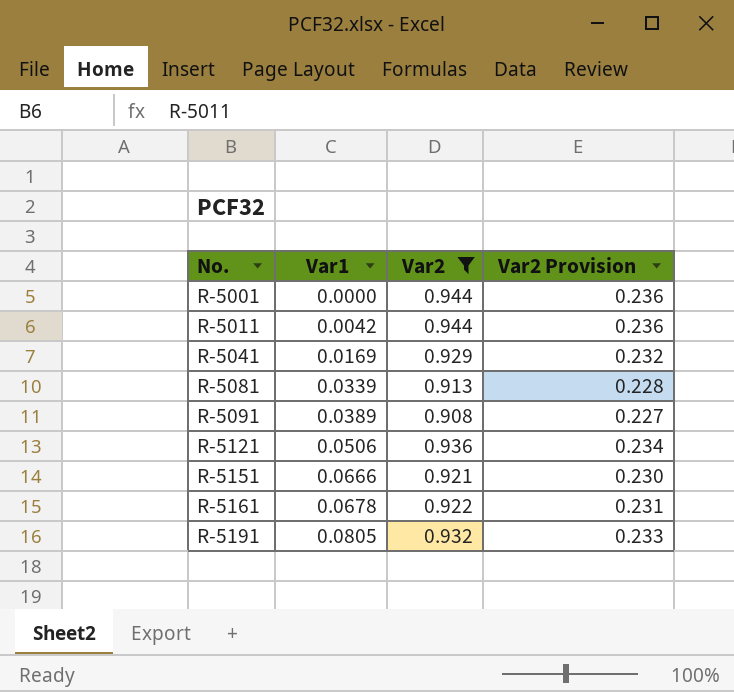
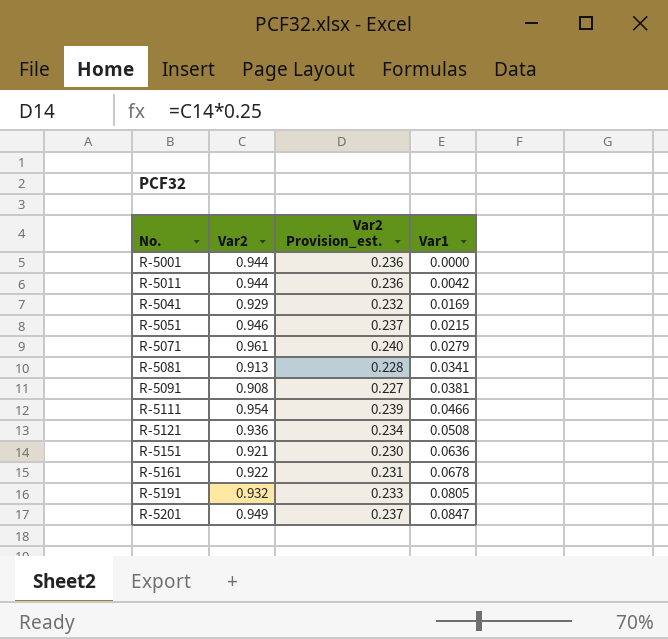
filter: Var2 <= 0.944 -> none
column name: Var2 Provision -> Var2 Provision_est.
column Var1 | position: 2 -> 4
R-5081 | Var1: 0.0339 -> 0.0341
R-5091 | Var1: 0.0389 -> 0.0381
R-5121 | Var1: 0.0506 -> 0.0508
R-5151 | Var1: 0.0666 -> 0.0636

